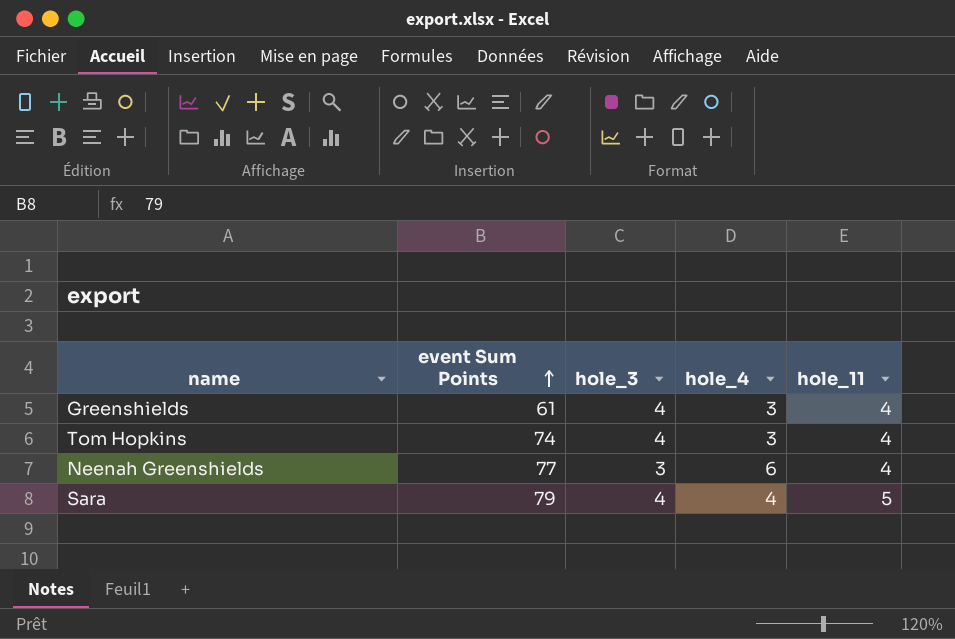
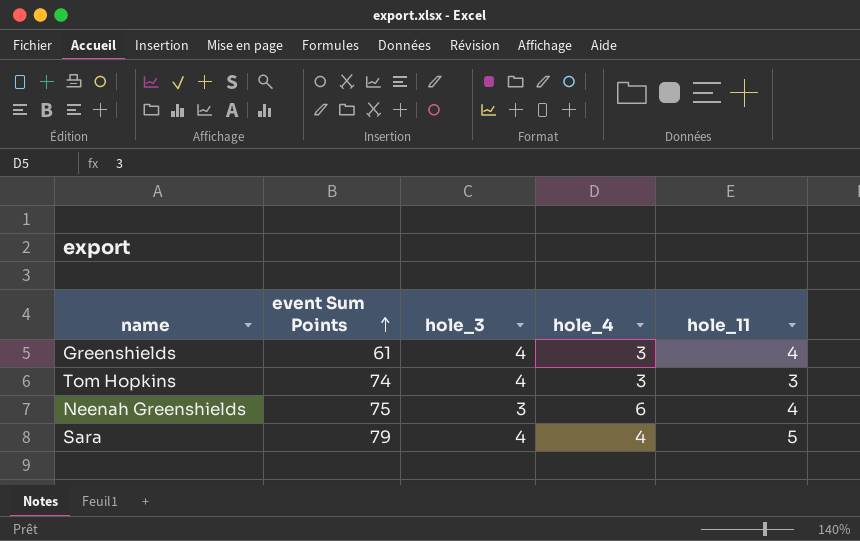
Tom Hopkins | hole_11: 4 -> 3
Neenah Greenshields | event Sum Points: 77 -> 75

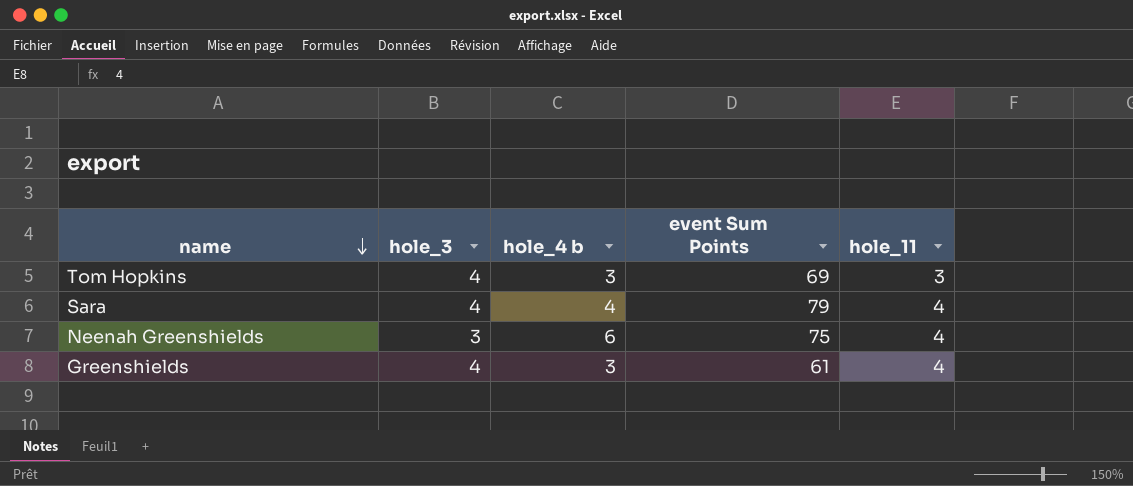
row order: event Sum Points ascending -> name descending
column name: hole_4 -> hole_4 b
column event Sum Points | position: 2 -> 4
Tom Hopkins | event Sum Points: 74 -> 69
Sara | hole_11: 5 -> 4

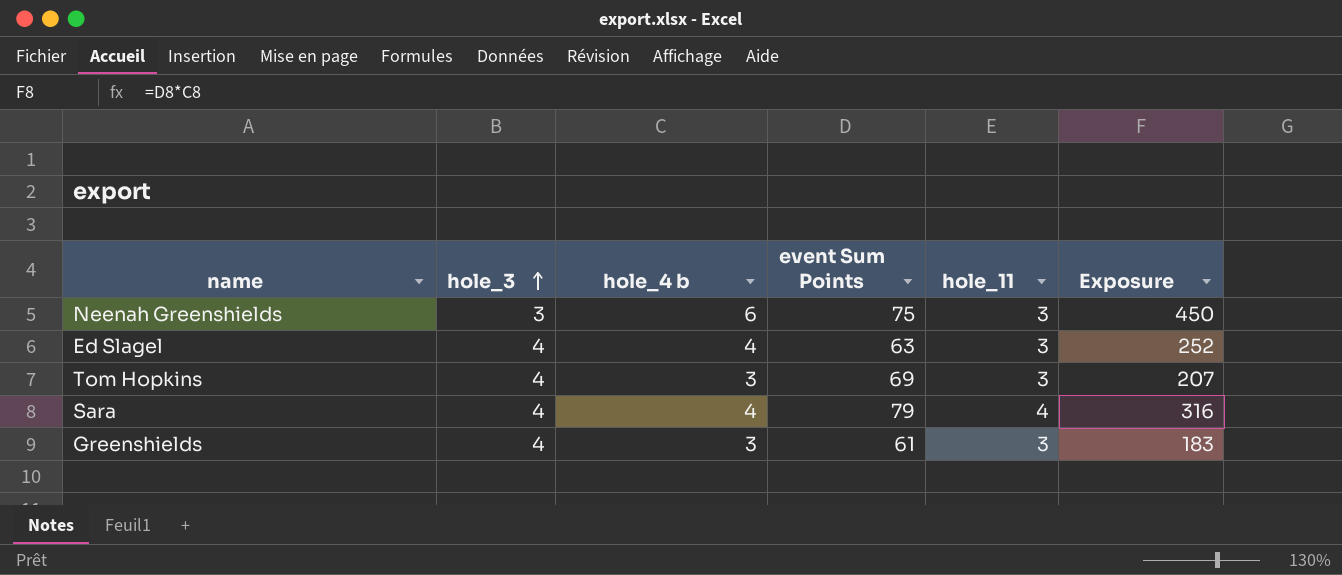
row order: name descending -> hole_3 ascending
column Exposure | formula: none -> [hole_4 b] * [event Sum Points]
Neenah Greenshields | hole_11: 4 -> 3
row Ed Slagel: none -> 4 | 4 | 63 | 3 | 252
Greenshields | hole_11: 4 -> 3

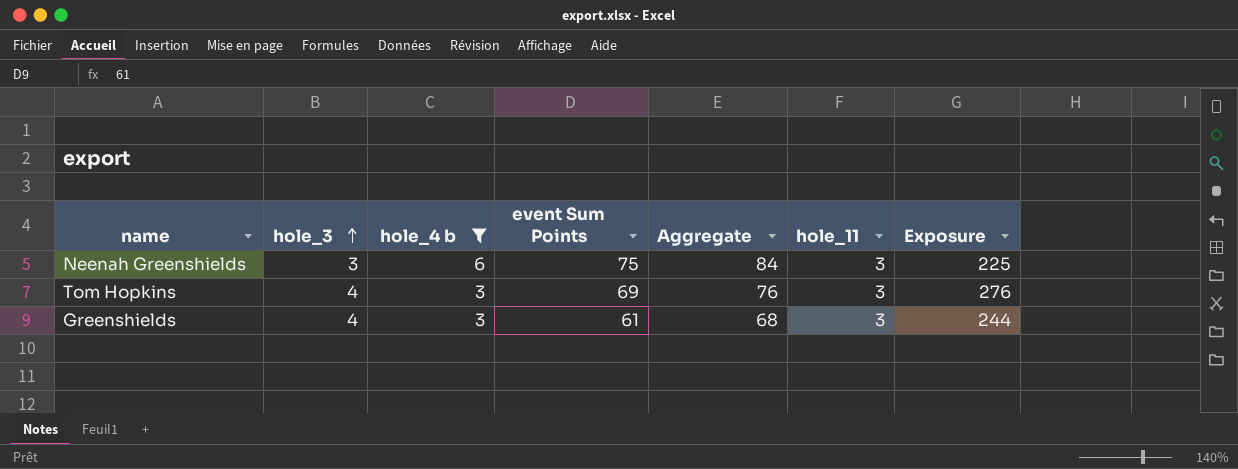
filter: none -> hole_4 b != 4
column Aggregate | formula: none -> [hole_3] + [hole_4 b] + [event Sum Points]
column Exposure | formula: [hole_4 b] * [event Sum Points] -> [hole_3] * [event Sum Points]

